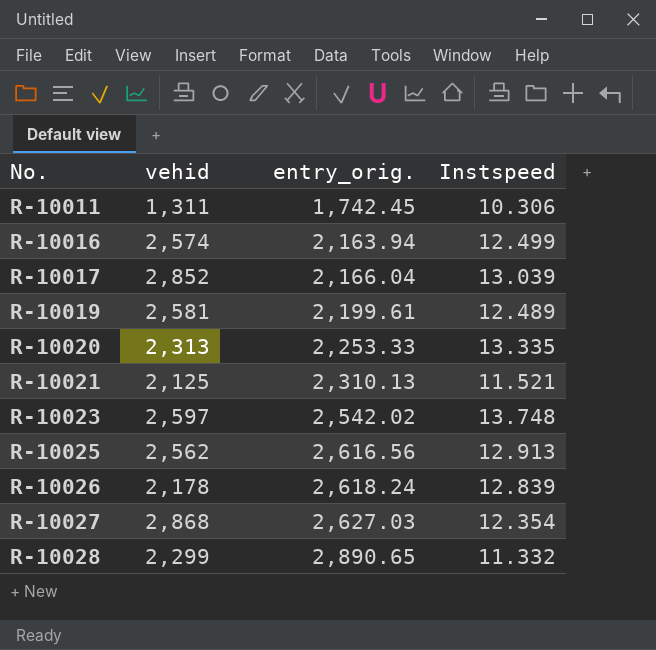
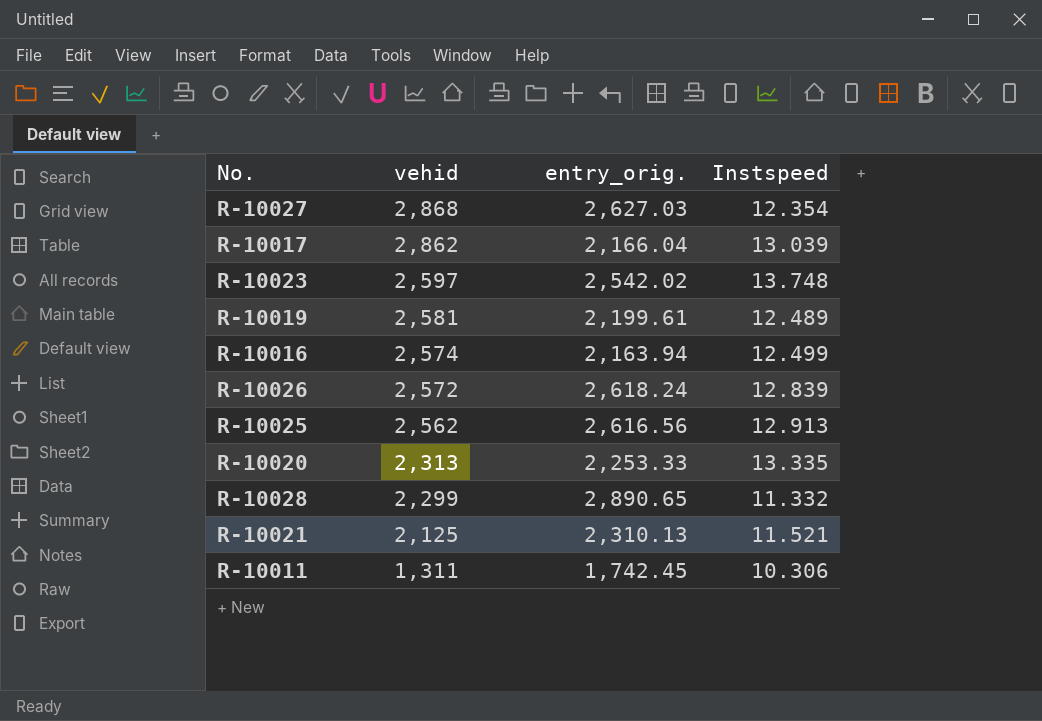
row order: No. ascending -> vehid descending
R-10017 | vehid: 2,852 -> 2,862
R-10026 | vehid: 2,178 -> 2,572

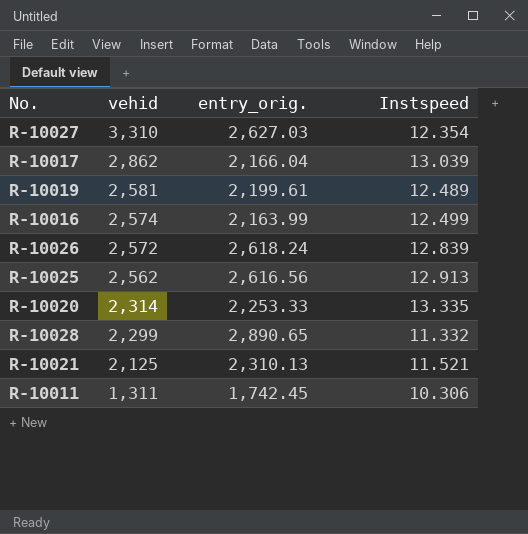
row R-10023: 2,597 | 2,542.02 | 13.748 -> none
R-10027 | vehid: 2,868 -> 3,310
R-10016 | entry_orig.: 2,163.94 -> 2,163.99
R-10020 | vehid: 2,313 -> 2,314

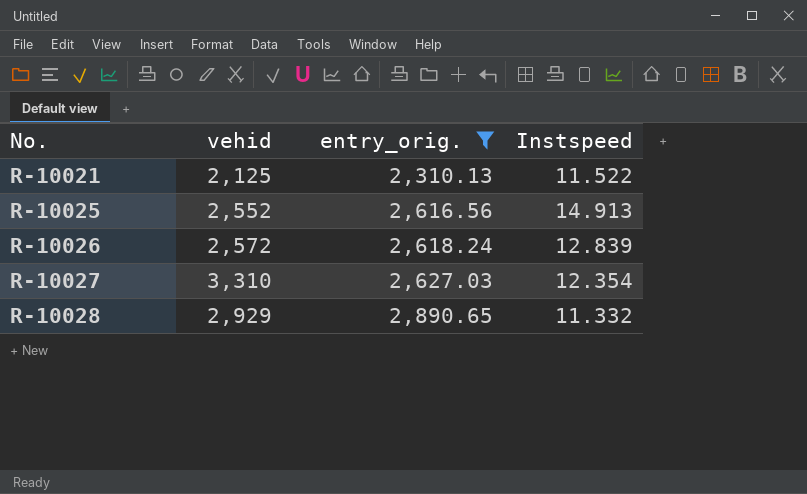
filter: none -> entry_orig. >= 2,310.13
row order: vehid descending -> No. ascending
R-10021 | Instspeed: 11.521 -> 11.522
R-10025 | vehid: 2,562 -> 2,552
R-10025 | Instspeed: 12.913 -> 14.913
R-10028 | vehid: 2,299 -> 2,929

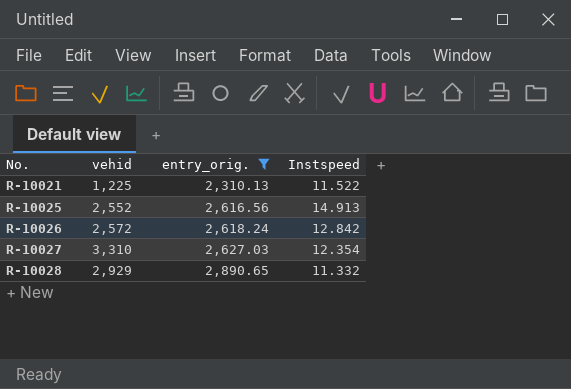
R-10021 | vehid: 2,125 -> 1,225
R-10026 | Instspeed: 12.839 -> 12.842

